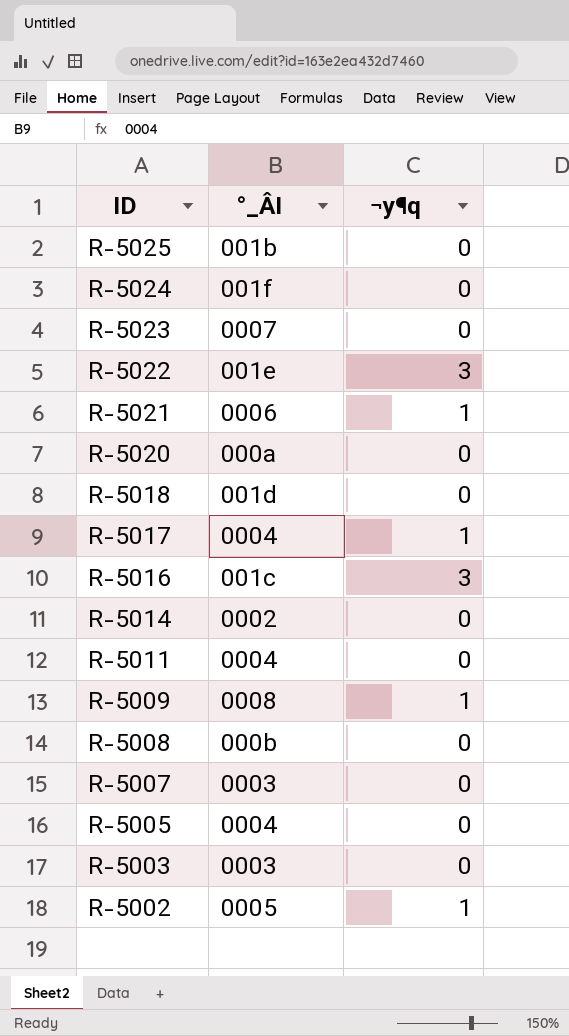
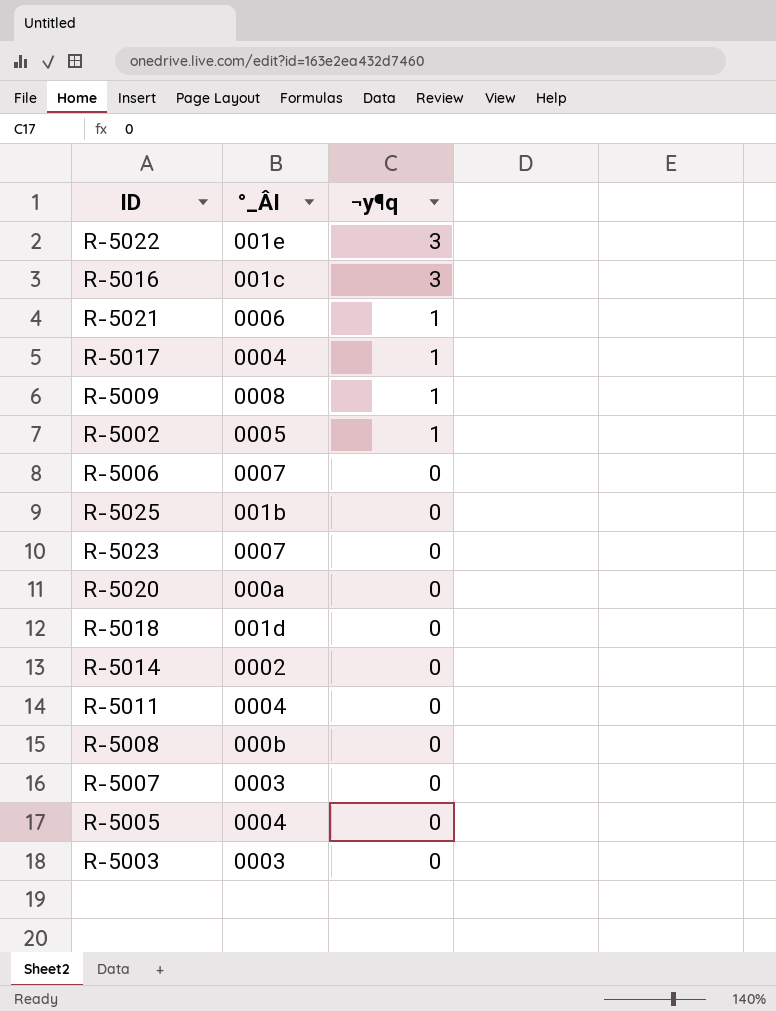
row order: ID descending -> ¬y¶q descending
row R-5024: 001f | 0 -> none
row R-5006: none -> 0007 | 0

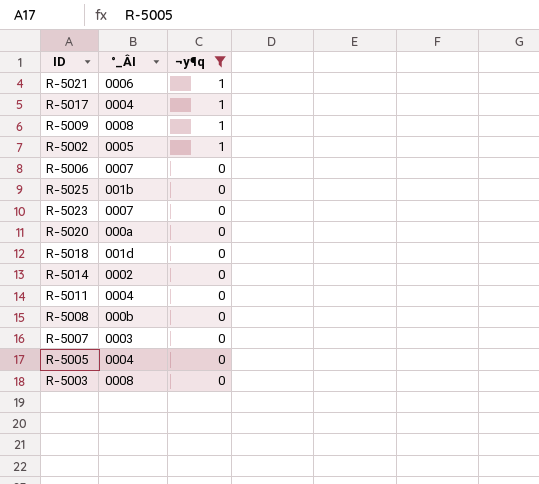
filter: none -> ¬y¶q != 3
R-5003 | °_ÂI: 0003 -> 0008

